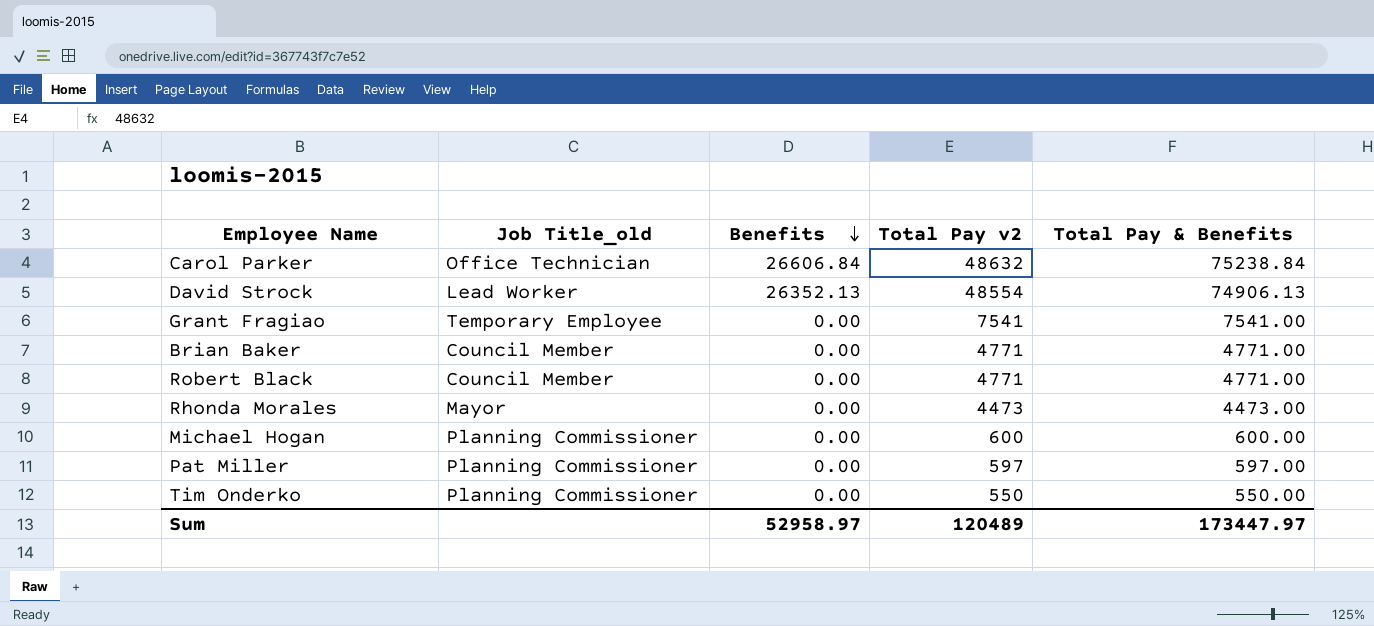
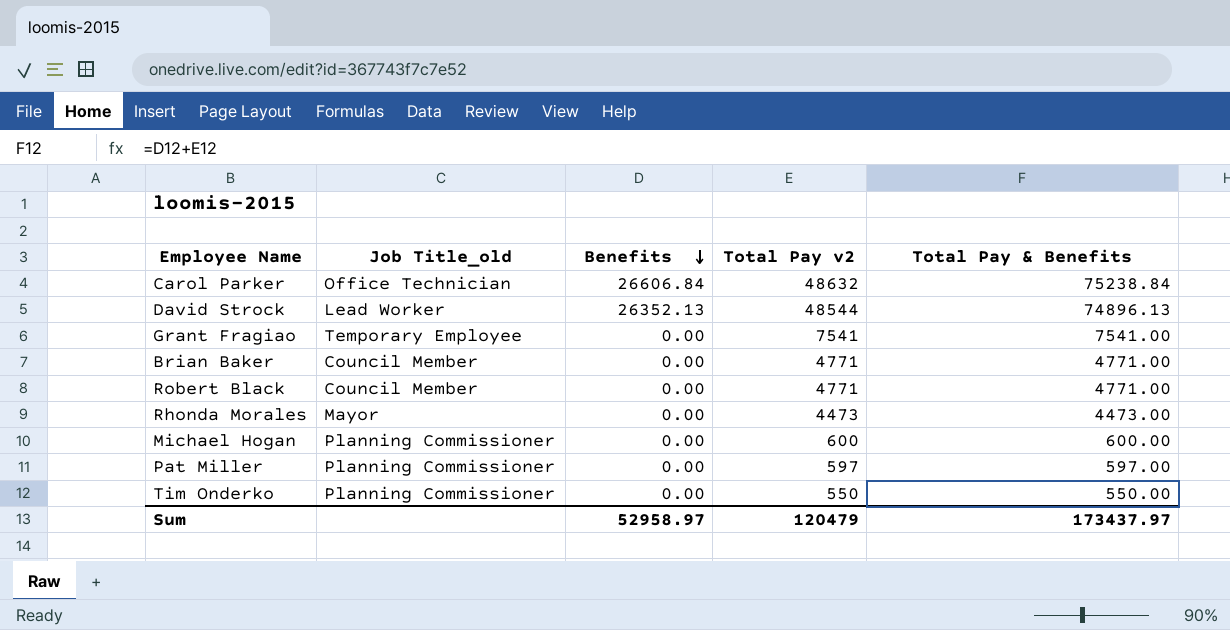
David Strock | Total Pay v2: 48554 -> 48544
David Strock | Total Pay & Benefits: 74906.13 -> 74896.13
Sum | Total Pay v2: 120489 -> 120479
Sum | Total Pay & Benefits: 173447.97 -> 173437.97

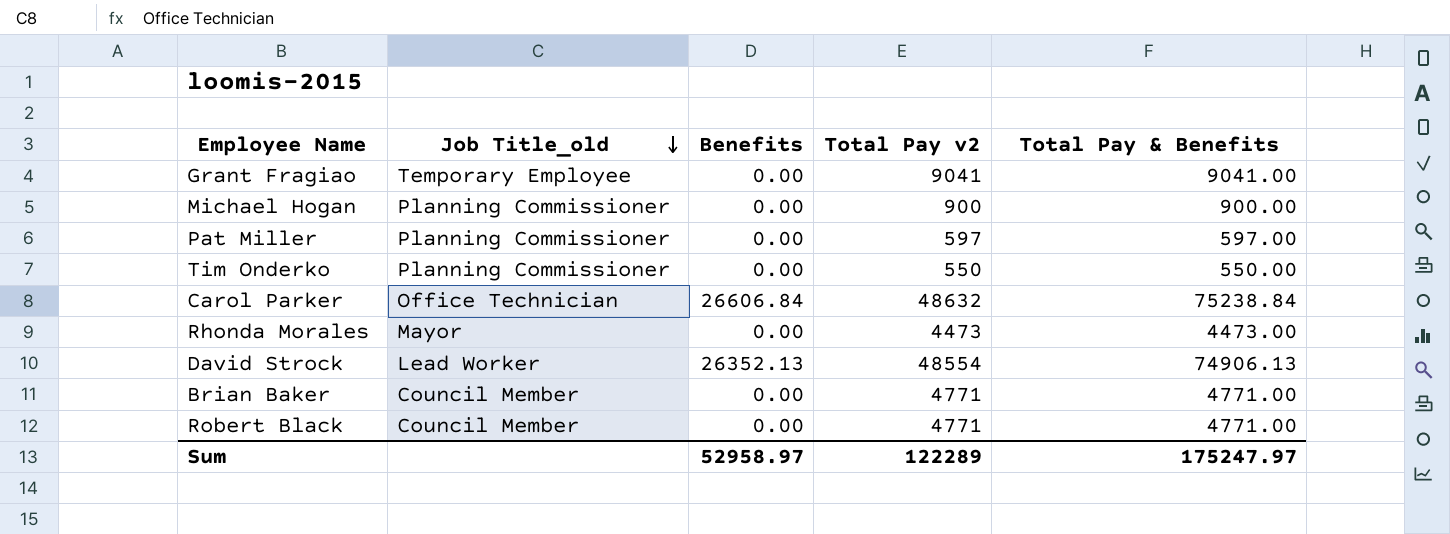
row order: Benefits descending -> Job Title_old descending
Grant Fragiao | Total Pay v2: 7541 -> 9041
Grant Fragiao | Total Pay & Benefits: 7541.00 -> 9041.00
Michael Hogan | Total Pay v2: 600 -> 900
Michael Hogan | Total Pay & Benefits: 600.00 -> 900.00
David Strock | Total Pay v2: 48544 -> 48554
David Strock | Total Pay & Benefits: 74896.13 -> 74906.13
Sum | Total Pay v2: 120479 -> 122289
Sum | Total Pay & Benefits: 173437.97 -> 175247.97

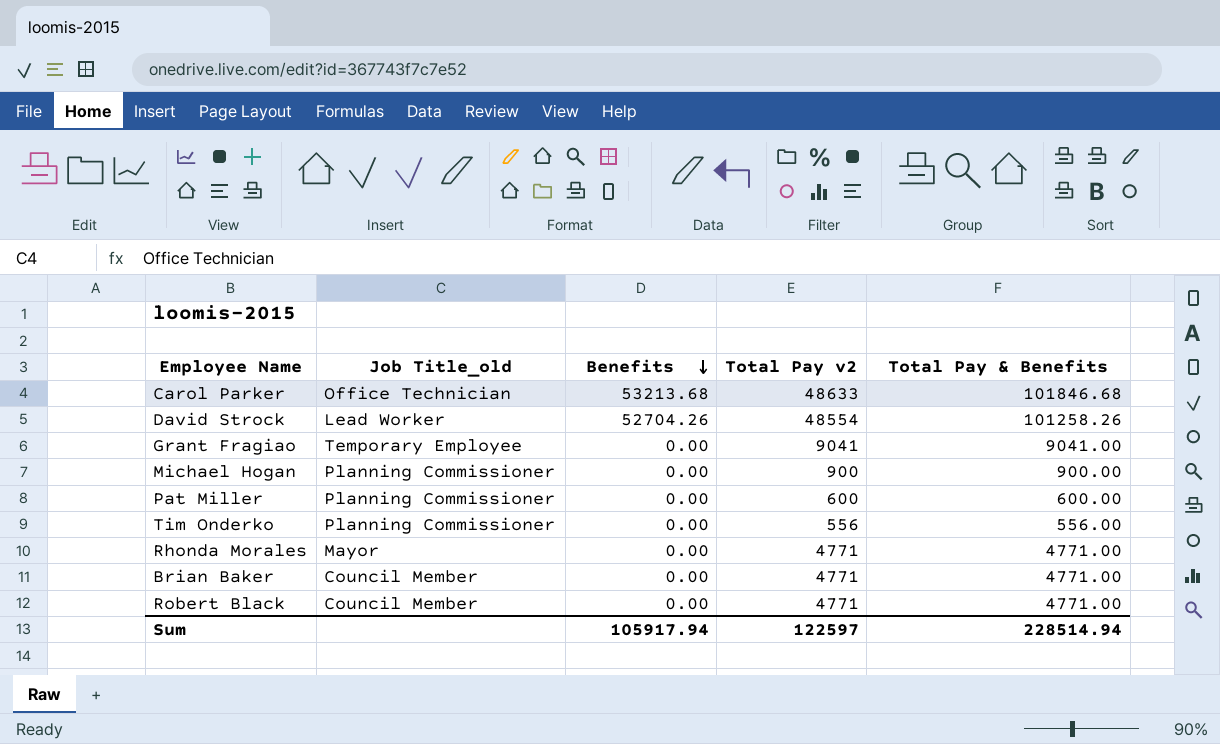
row order: Job Title_old descending -> Benefits descending
Carol Parker | Benefits: 26606.84 -> 53213.68
Carol Parker | Total Pay v2: 48632 -> 48633
Carol Parker | Total Pay & Benefits: 75238.84 -> 101846.68
David Strock | Benefits: 26352.13 -> 52704.26
David Strock | Total Pay & Benefits: 74906.13 -> 101258.26
Pat Miller | Total Pay v2: 597 -> 600
Pat Miller | Total Pay & Benefits: 597.00 -> 600.00
Tim Onderko | Total Pay v2: 550 -> 556
Tim Onderko | Total Pay & Benefits: 550.00 -> 556.00
Rhonda Morales | Total Pay v2: 4473 -> 4771
Rhonda Morales | Total Pay & Benefits: 4473.00 -> 4771.00
Sum | Benefits: 52958.97 -> 105917.94
Sum | Total Pay v2: 122289 -> 122597
Sum | Total Pay & Benefits: 175247.97 -> 228514.94

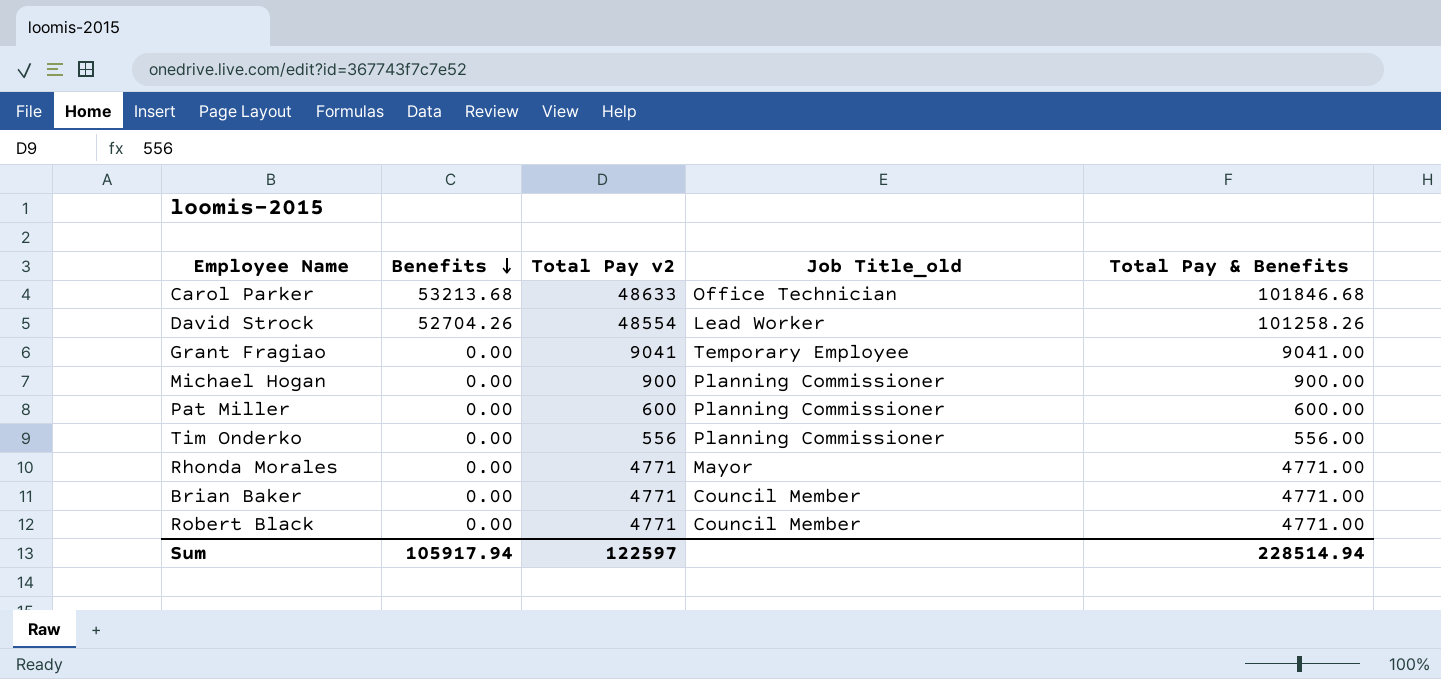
column Job Title_old | position: 2 -> 4

